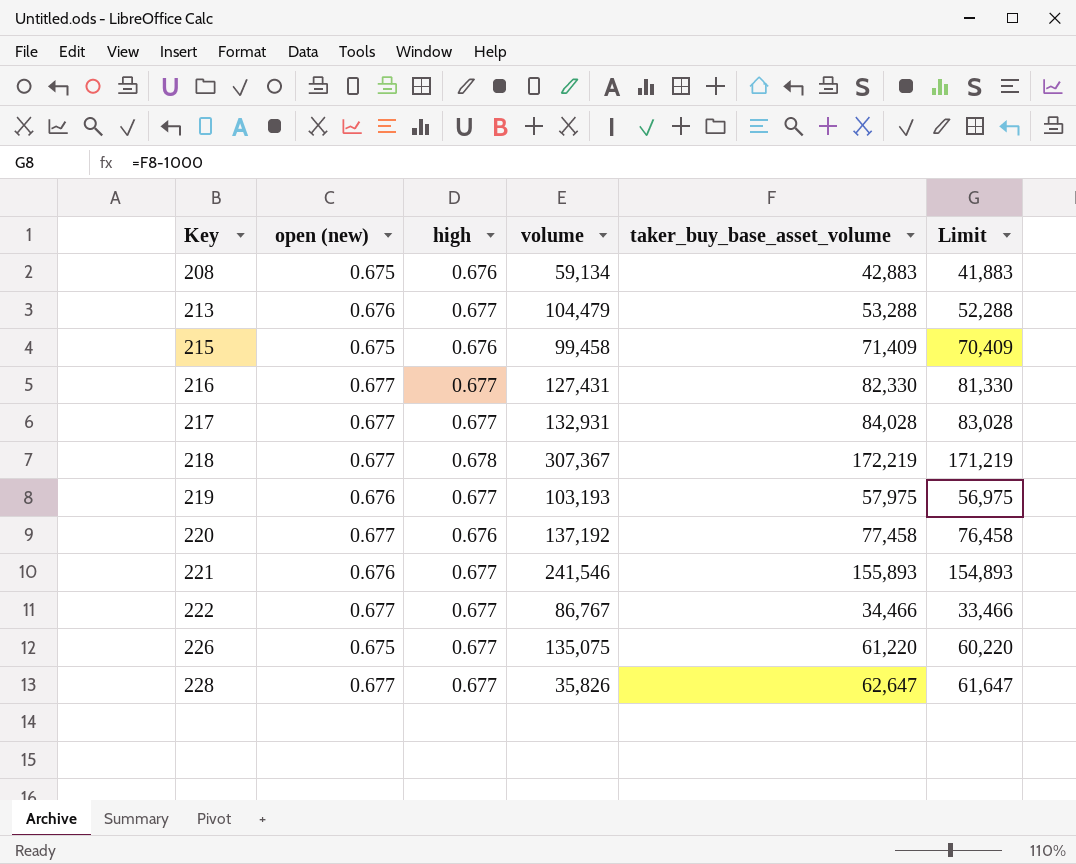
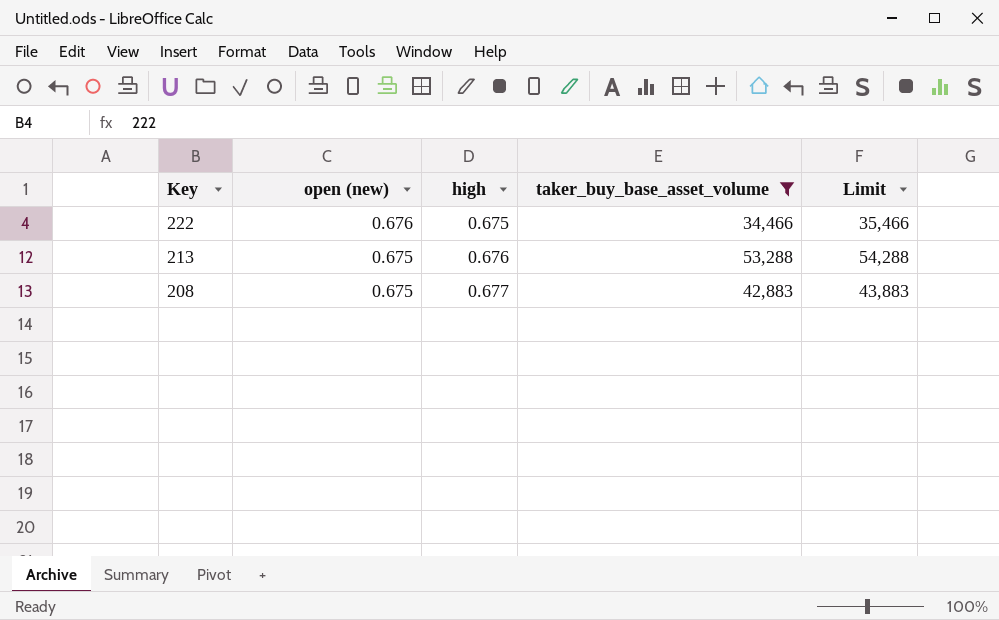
filter: none -> taker_buy_base_asset_volume <= 53,288
row order: Key ascending -> Key descending
column volume | position: 4 -> none
column Limit | formula: [taker_buy_base_asset_volume] - 1000 -> [taker_buy_base_asset_volume] + 1000
222 | open (new): 0.677 -> 0.676
222 | high: 0.677 -> 0.675
213 | open (new): 0.676 -> 0.675
213 | high: 0.677 -> 0.676
208 | high: 0.676 -> 0.677

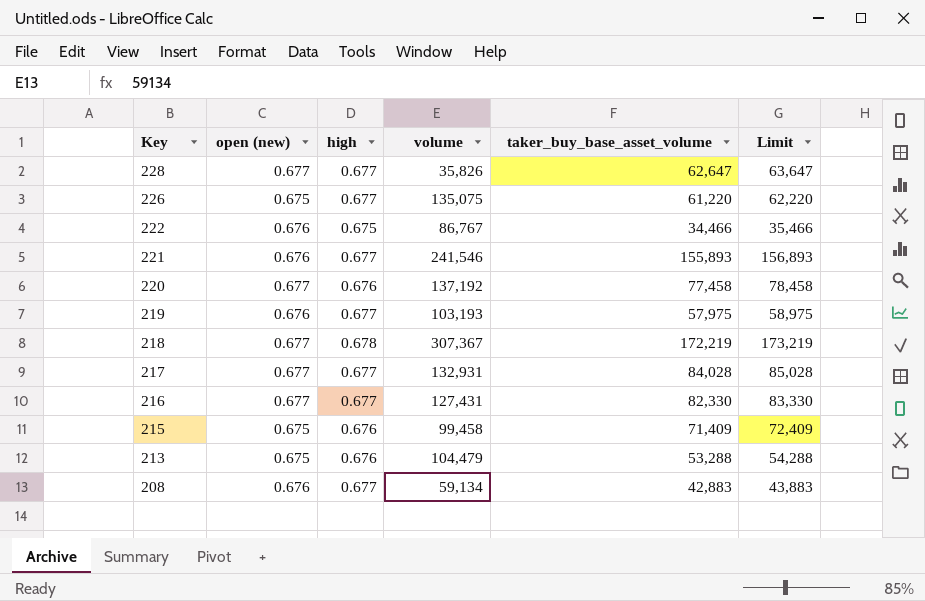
filter: taker_buy_base_asset_volume <= 53,288 -> none
column volume | position: none -> 4
208 | open (new): 0.675 -> 0.676

